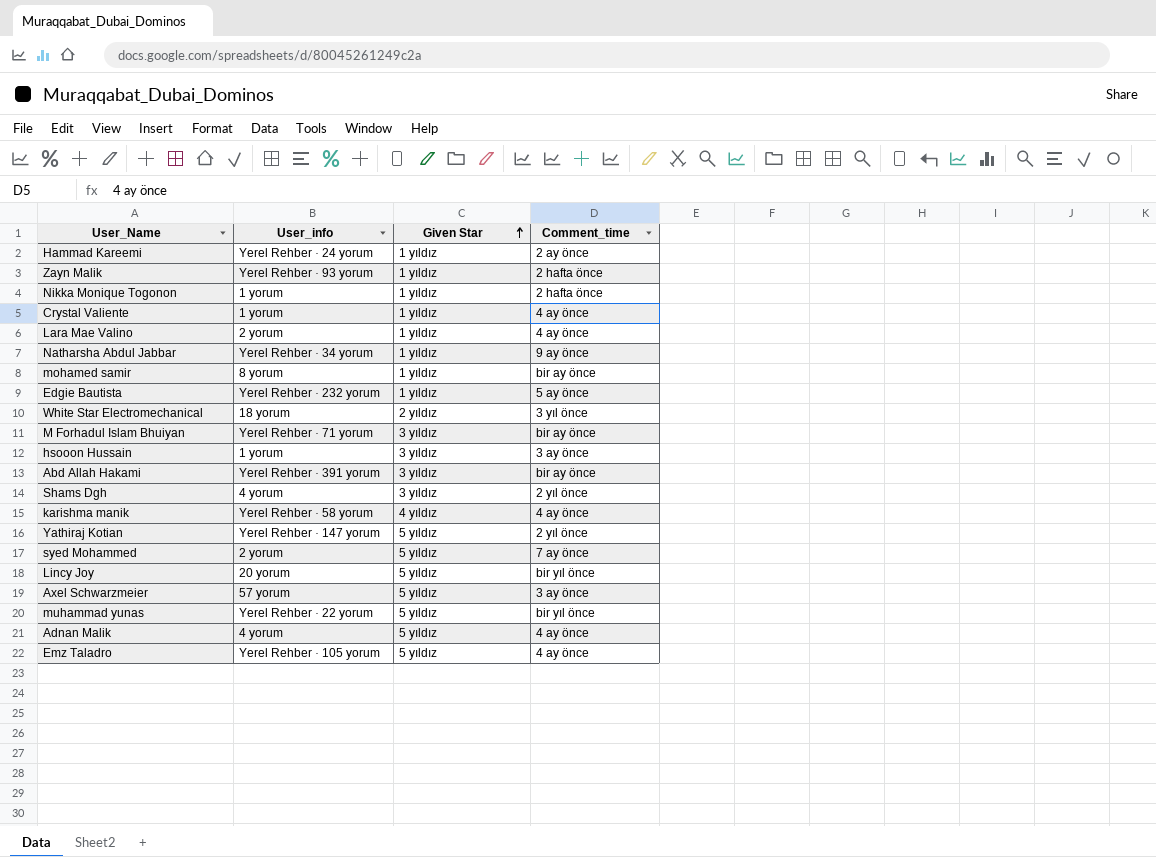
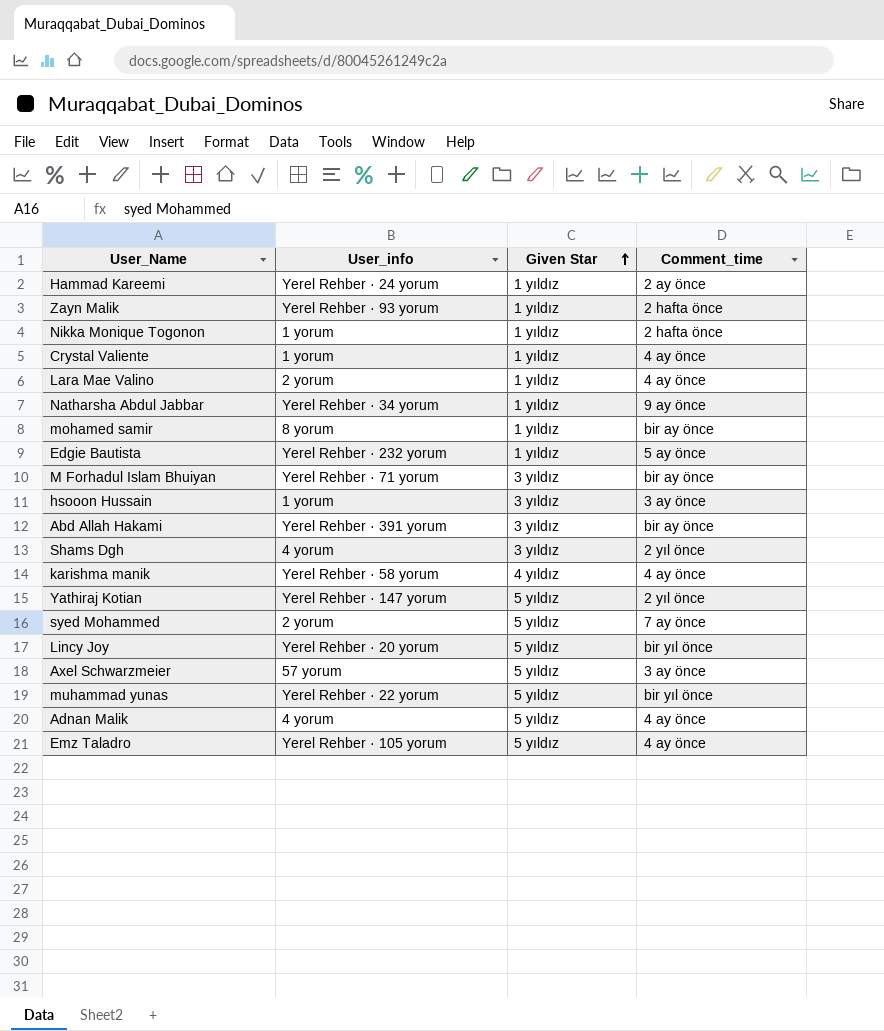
row White Star Electromechanical: 18 yorum | 2 yıldız | 3 yıl önce -> none
Lincy Joy | User_info: 20 yorum -> Yerel Rehber · 20 yorum

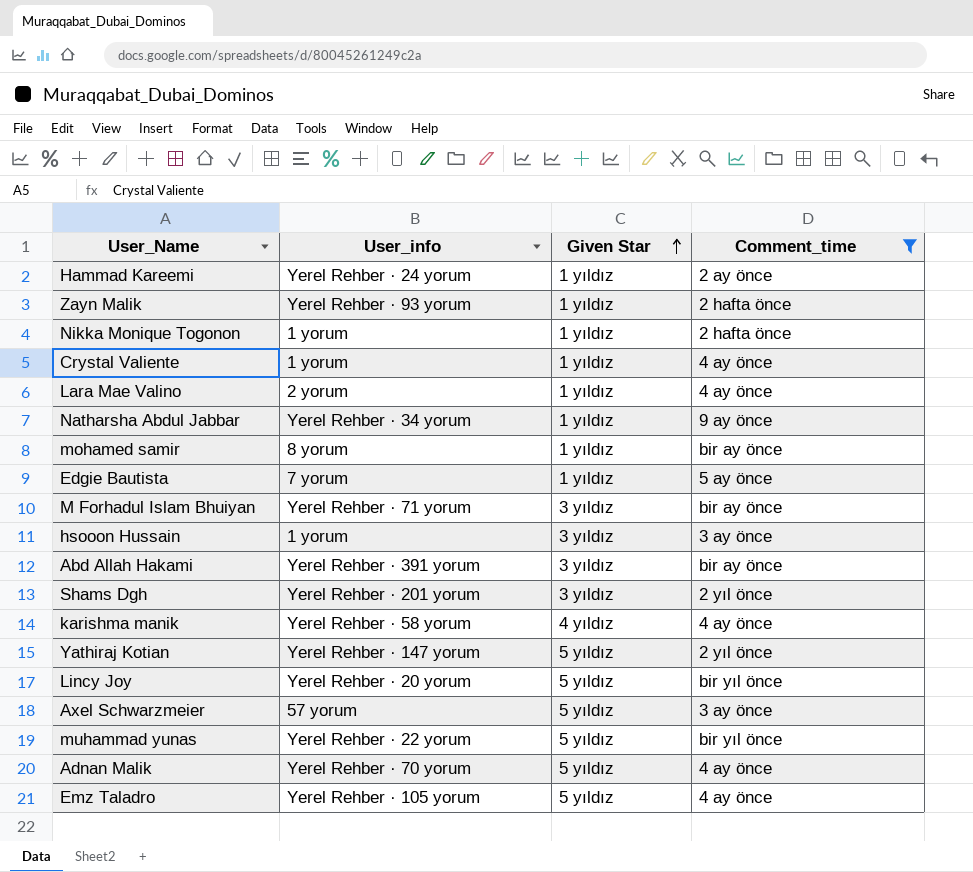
filter: none -> Comment_time != 7 ay önce
Edgie Bautista | User_info: Yerel Rehber · 232 yorum -> 7 yorum
Shams Dgh | User_info: 4 yorum -> Yerel Rehber · 201 yorum
Adnan Malik | User_info: 4 yorum -> Yerel Rehber · 70 yorum

